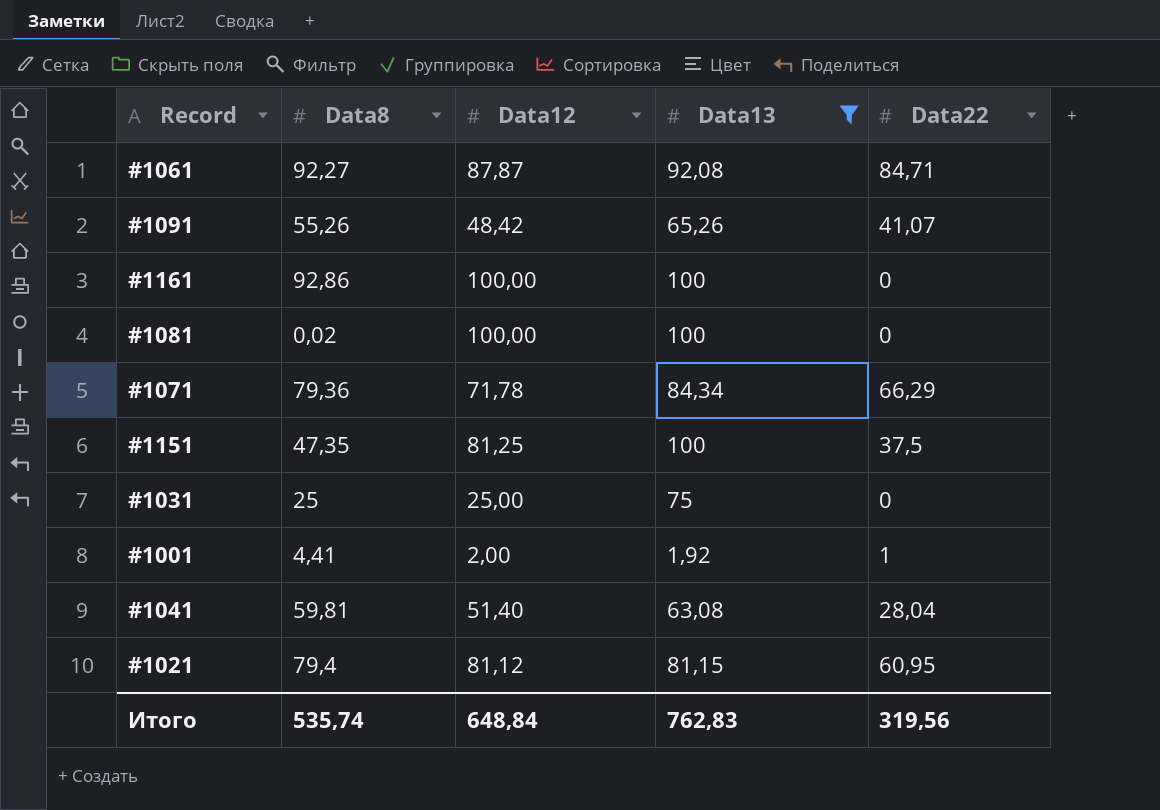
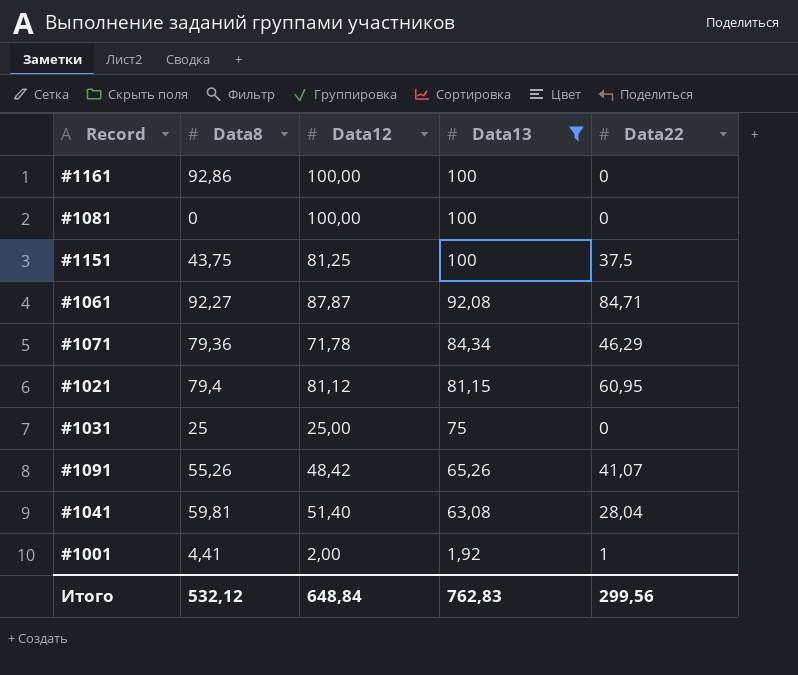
row order: none -> Data13 descending
#1081 | Data8: 0,02 -> 0
#1151 | Data8: 47,35 -> 43,75
#1071 | Data22: 66,29 -> 46,29
Итого | Data8: 535,74 -> 532,12
Итого | Data22: 319,56 -> 299,56

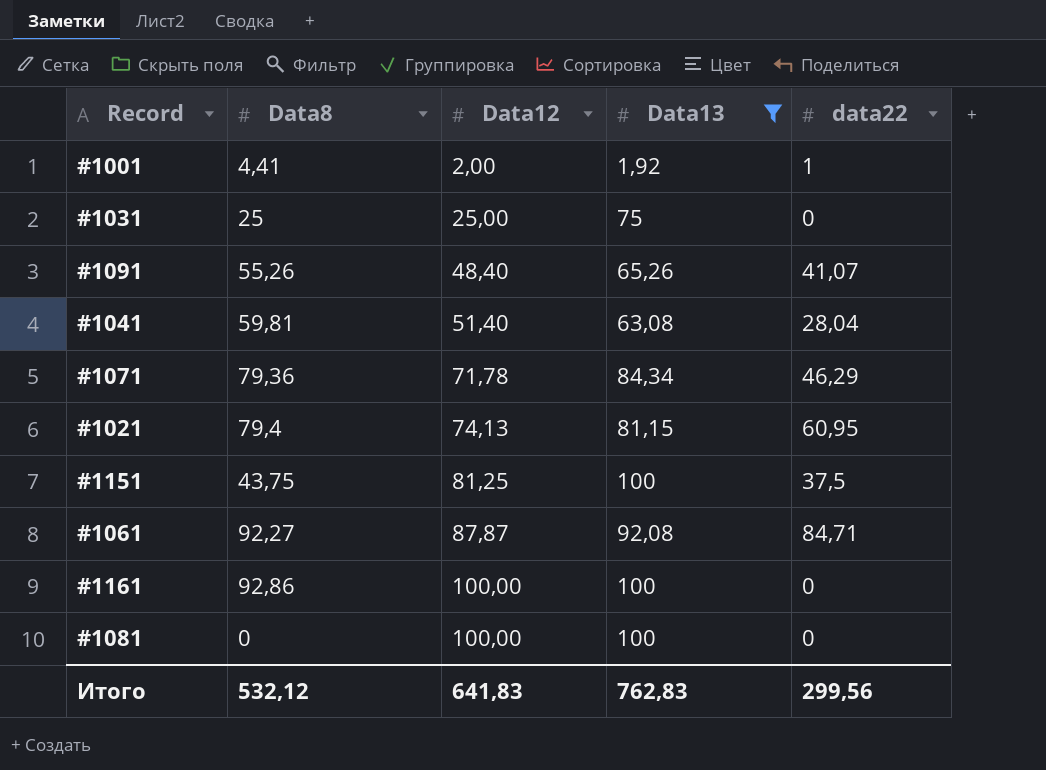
row order: Data13 descending -> Data12 ascending
column name: Data22 -> data22
#1091 | Data12: 48,42 -> 48,40
#1021 | Data12: 81,12 -> 74,13
Итого | Data12: 648,84 -> 641,83

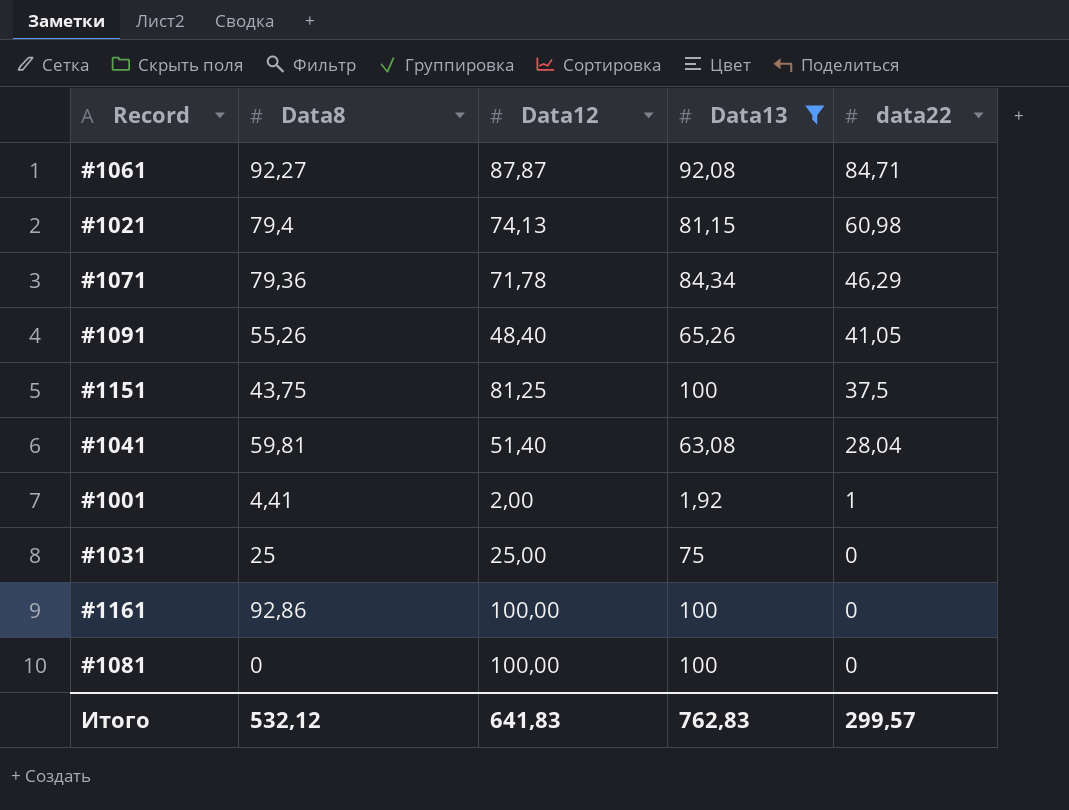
row order: Data12 ascending -> data22 descending
#1021 | data22: 60,95 -> 60,98
#1091 | data22: 41,07 -> 41,05
Итого | data22: 299,56 -> 299,57

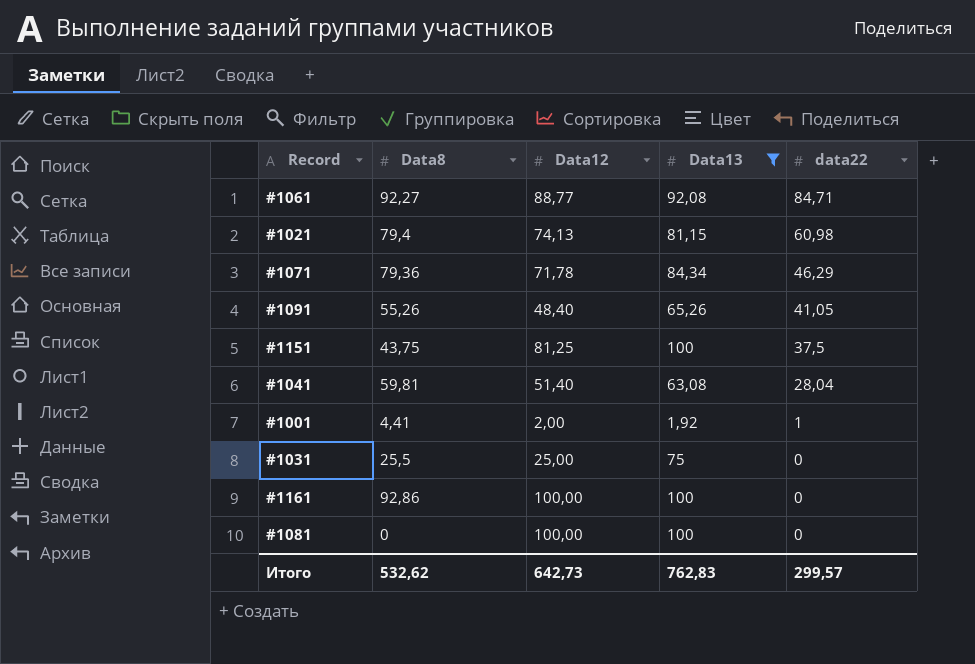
#1061 | Data12: 87,87 -> 88,77
#1031 | Data8: 25 -> 25,5
Итого | Data8: 532,12 -> 532,62
Итого | Data12: 641,83 -> 642,73

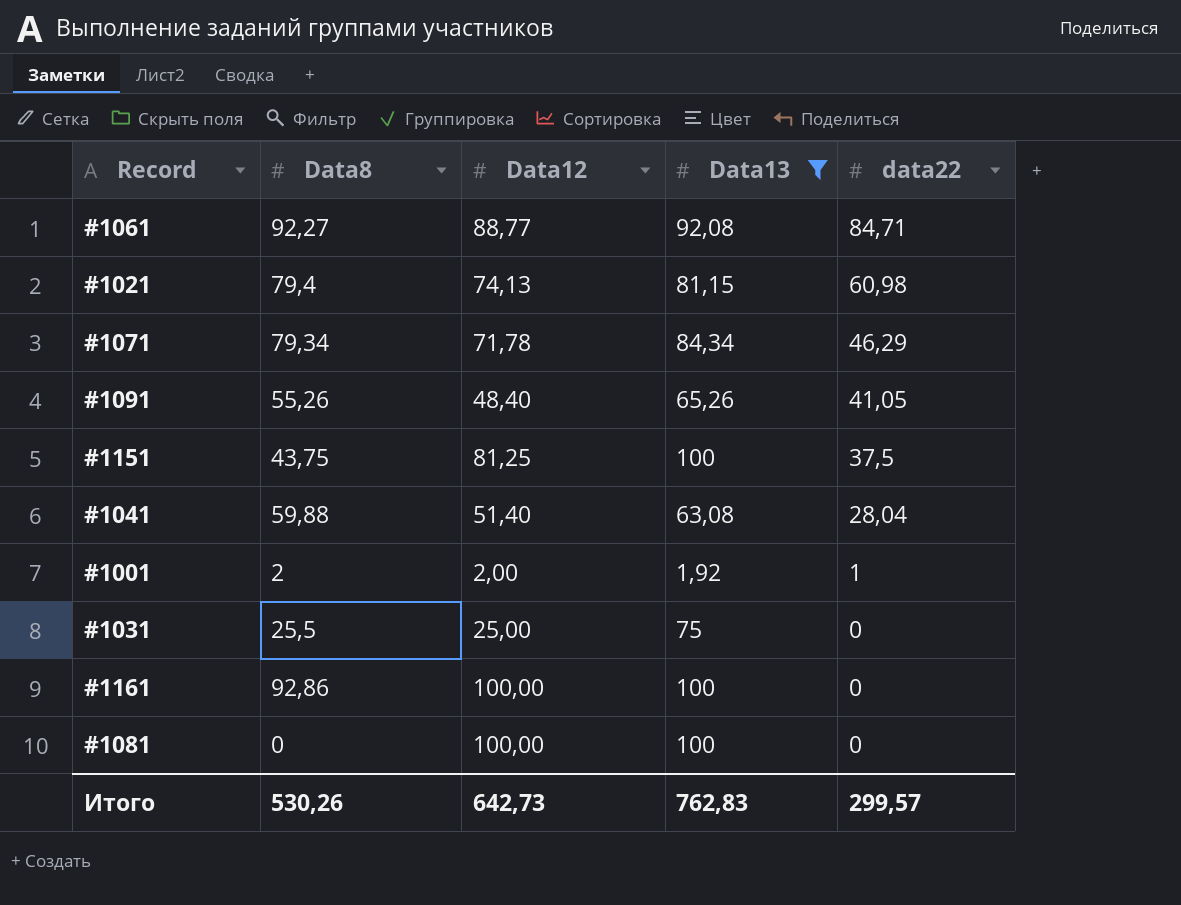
#1071 | Data8: 79,36 -> 79,34
#1041 | Data8: 59,81 -> 59,88
#1001 | Data8: 4,41 -> 2
Итого | Data8: 532,62 -> 530,26

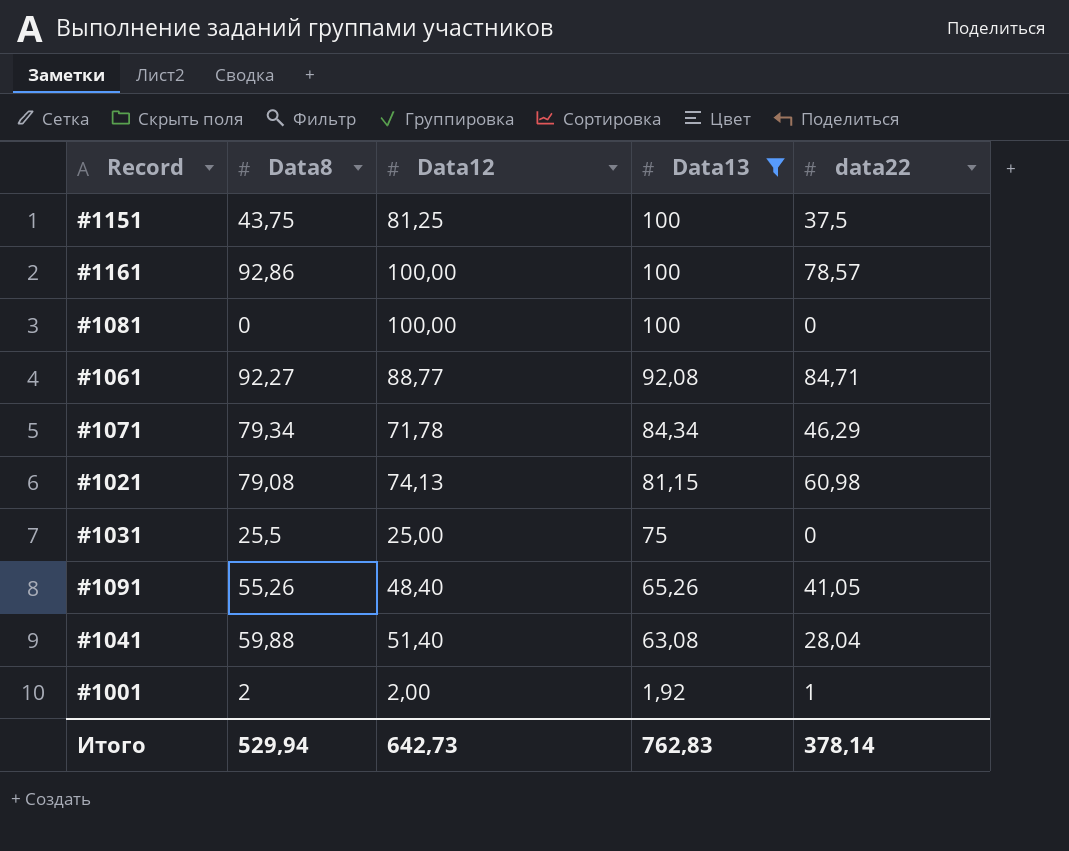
row order: data22 descending -> Data13 descending
#1161 | data22: 0 -> 78,57
#1021 | Data8: 79,4 -> 79,08
Итого | Data8: 530,26 -> 529,94
Итого | data22: 299,57 -> 378,14

